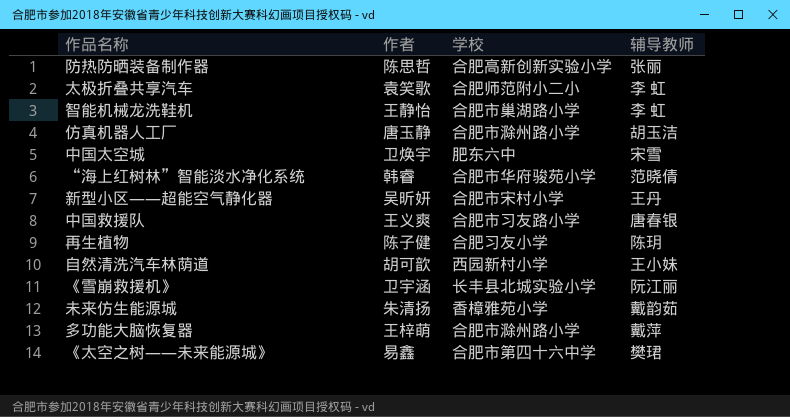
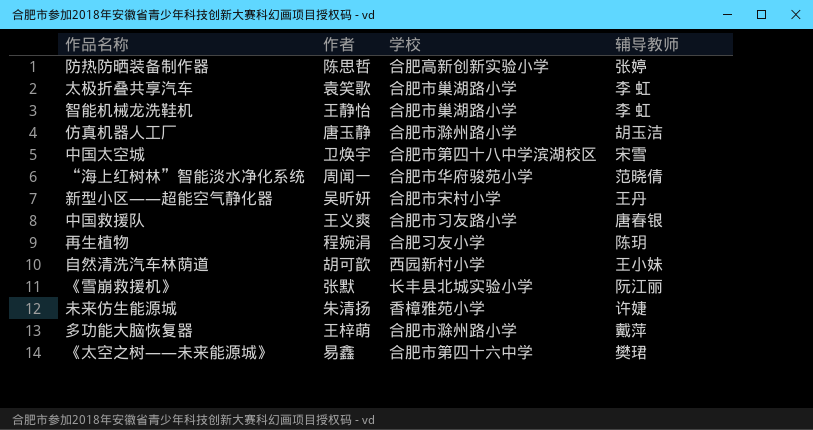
防热防晒装备制作器 | 辅导教师: 张丽 -> 张婷
太极折叠共享汽车 | 学校: 合肥师范附小二小 -> 合肥市巢湖路小学
中国太空城 | 学校: 肥东六中 -> 合肥市第四十八中学滨湖校区
“海上红树林”智能淡水净化系统 | 作者: 韩睿 -> 周闻一
再生植物 | 作者: 陈子健 -> 程婉涓
《雪崩救援机》 | 作者: 卫宇涵 -> 张默
未来仿生能源城 | 辅导教师: 戴韵茹 -> 许婕

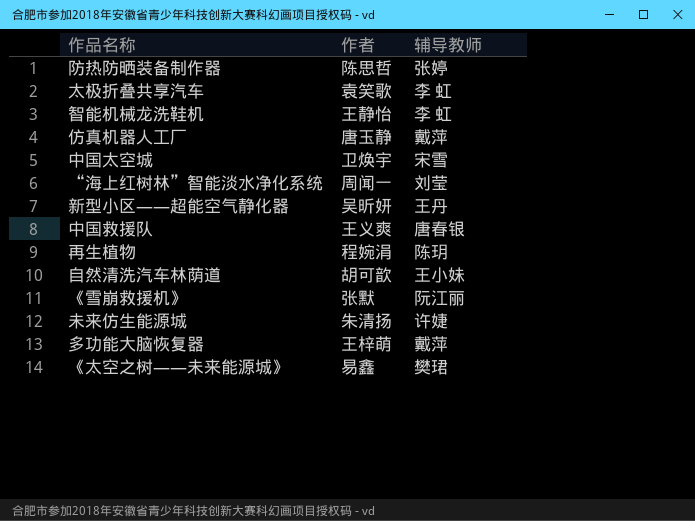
column 学校 | position: 3 -> none
仿真机器人工厂 | 辅导教师: 胡玉洁 -> 戴萍
“海上红树林”智能淡水净化系统 | 辅导教师: 范晓倩 -> 刘莹

